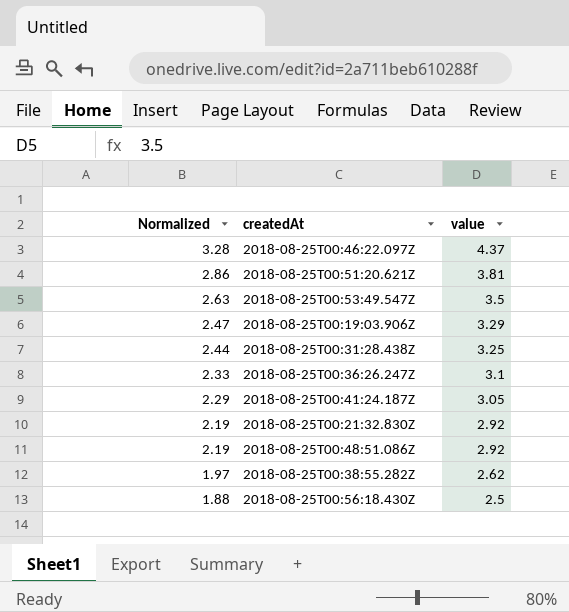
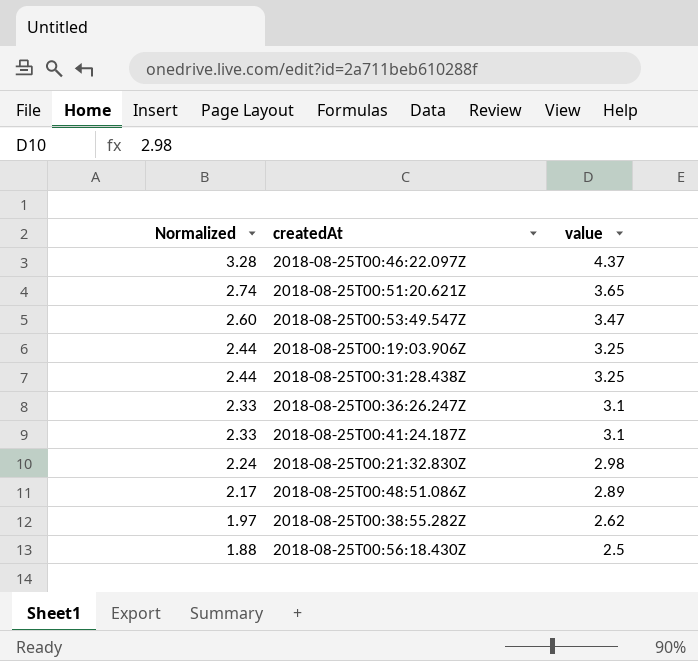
2018-08-25T00:51:20.621Z | Normalized: 2.86 -> 2.74
2018-08-25T00:51:20.621Z | value: 3.81 -> 3.65
2018-08-25T00:53:49.547Z | Normalized: 2.63 -> 2.60
2018-08-25T00:53:49.547Z | value: 3.5 -> 3.47
2018-08-25T00:19:03.906Z | Normalized: 2.47 -> 2.44
2018-08-25T00:19:03.906Z | value: 3.29 -> 3.25
2018-08-25T00:41:24.187Z | Normalized: 2.29 -> 2.33
2018-08-25T00:41:24.187Z | value: 3.05 -> 3.1
2018-08-25T00:21:32.830Z | Normalized: 2.19 -> 2.24
2018-08-25T00:21:32.830Z | value: 2.92 -> 2.98
2018-08-25T00:48:51.086Z | Normalized: 2.19 -> 2.17
2018-08-25T00:48:51.086Z | value: 2.92 -> 2.89

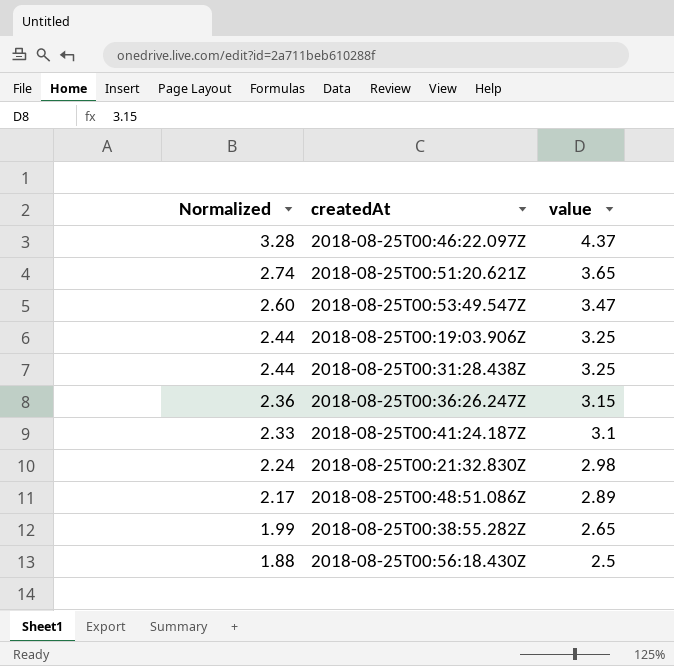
2018-08-25T00:36:26.247Z | Normalized: 2.33 -> 2.36
2018-08-25T00:36:26.247Z | value: 3.1 -> 3.15
2018-08-25T00:38:55.282Z | Normalized: 1.97 -> 1.99
2018-08-25T00:38:55.282Z | value: 2.62 -> 2.65

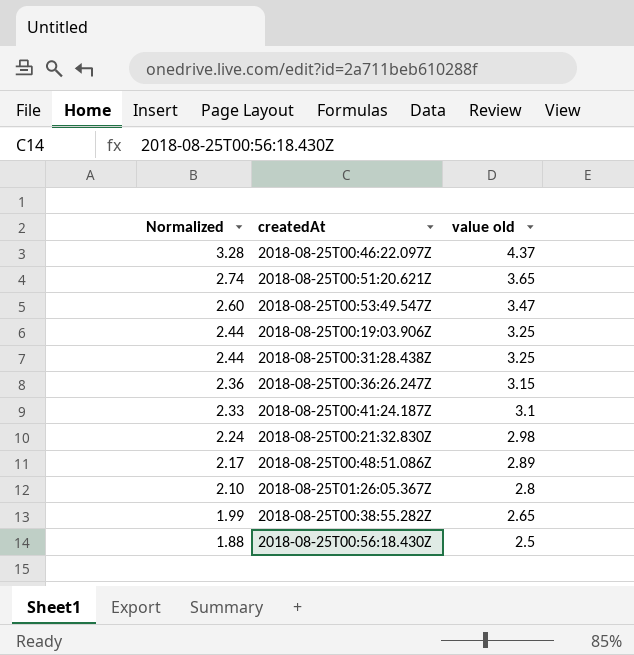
column name: value -> value old
row 2018-08-25T01:26:05.367Z: none -> 2.10 | 2.8

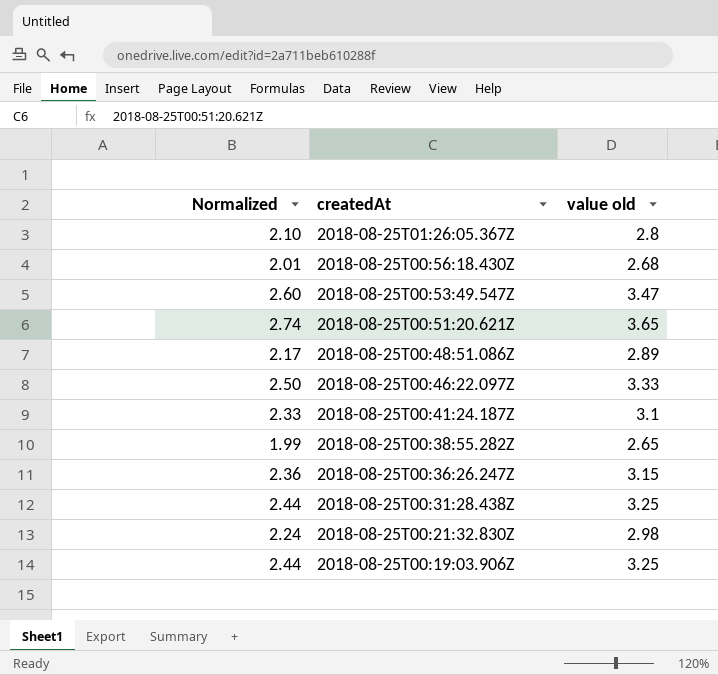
row order: Normalized descending -> createdAt descending
2018-08-25T00:56:18.430Z | Normalized: 1.88 -> 2.01
2018-08-25T00:56:18.430Z | value old: 2.5 -> 2.68
2018-08-25T00:46:22.097Z | Normalized: 3.28 -> 2.50
2018-08-25T00:46:22.097Z | value old: 4.37 -> 3.33

